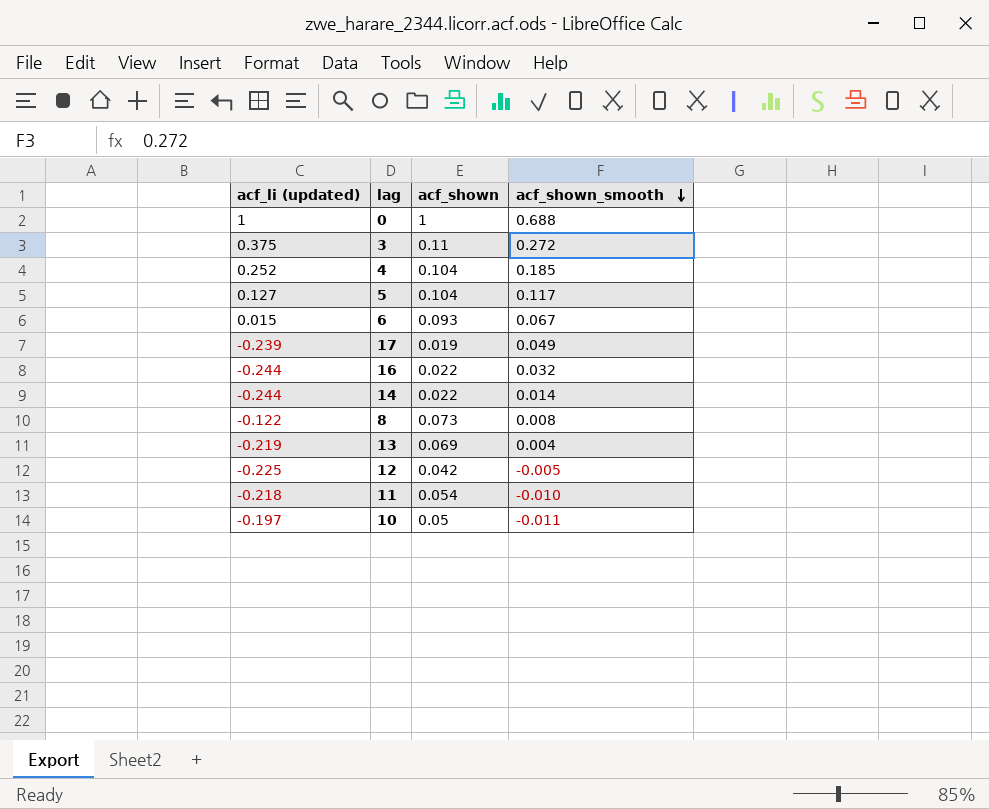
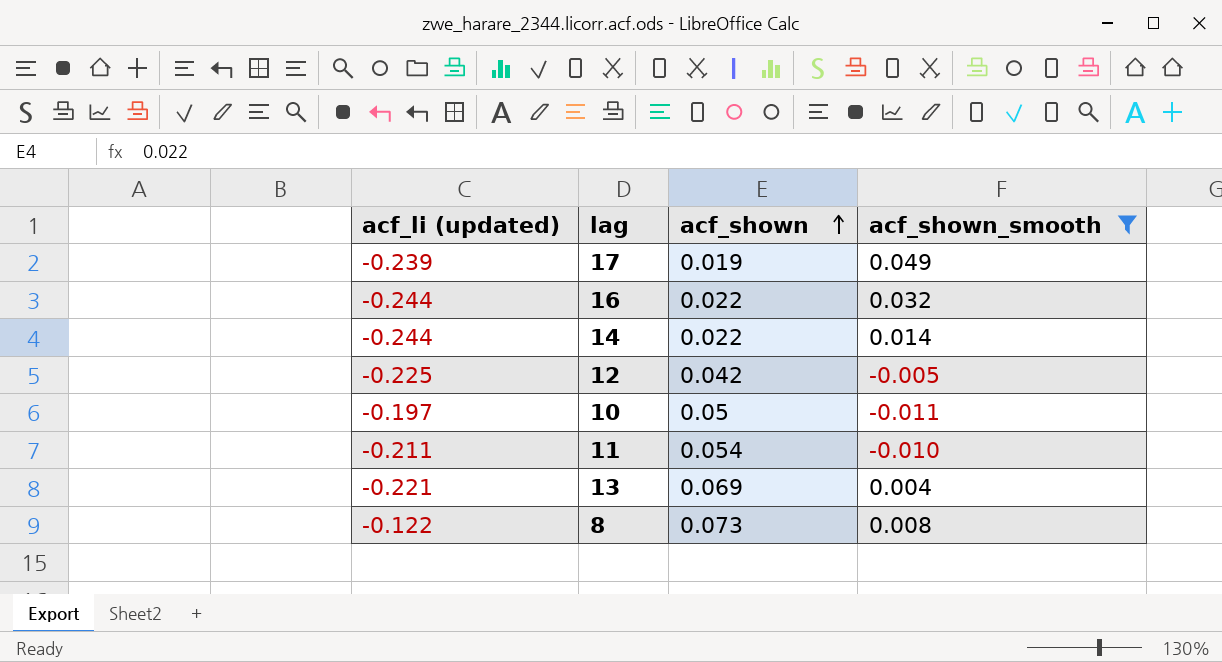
filter: none -> acf_shown_smooth <= 0.049
row order: acf_shown_smooth descending -> acf_shown ascending
11 | acf_li (updated): -0.218 -> -0.211
13 | acf_li (updated): -0.219 -> -0.221

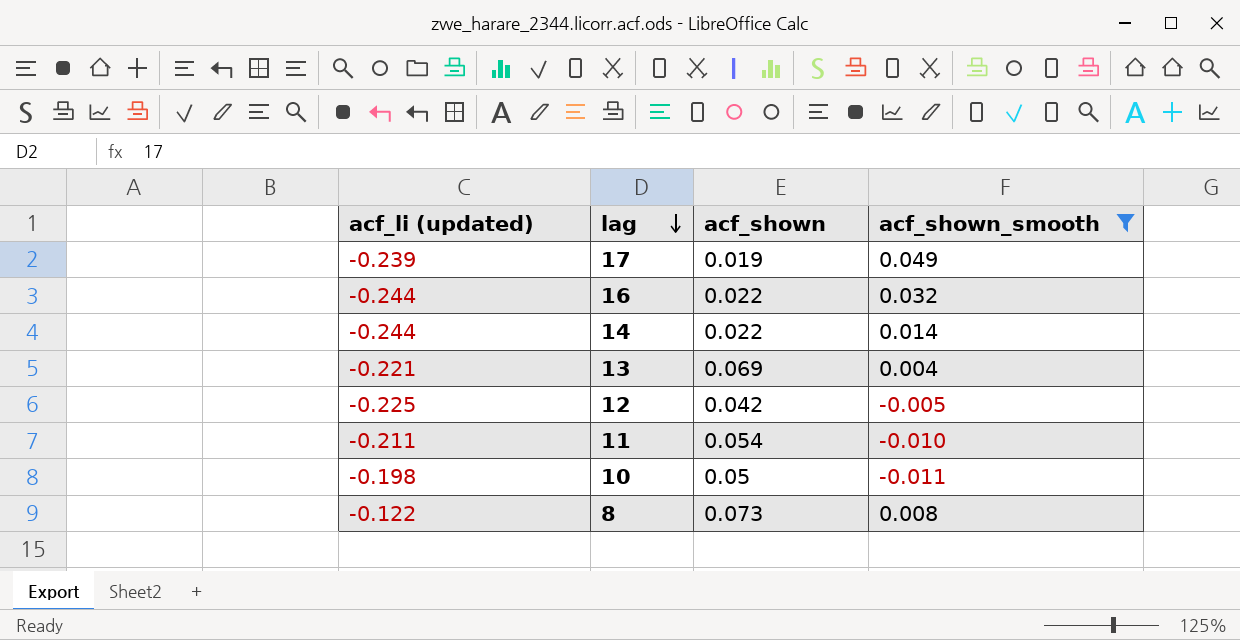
row order: acf_shown ascending -> lag descending
10 | acf_li (updated): -0.197 -> -0.198

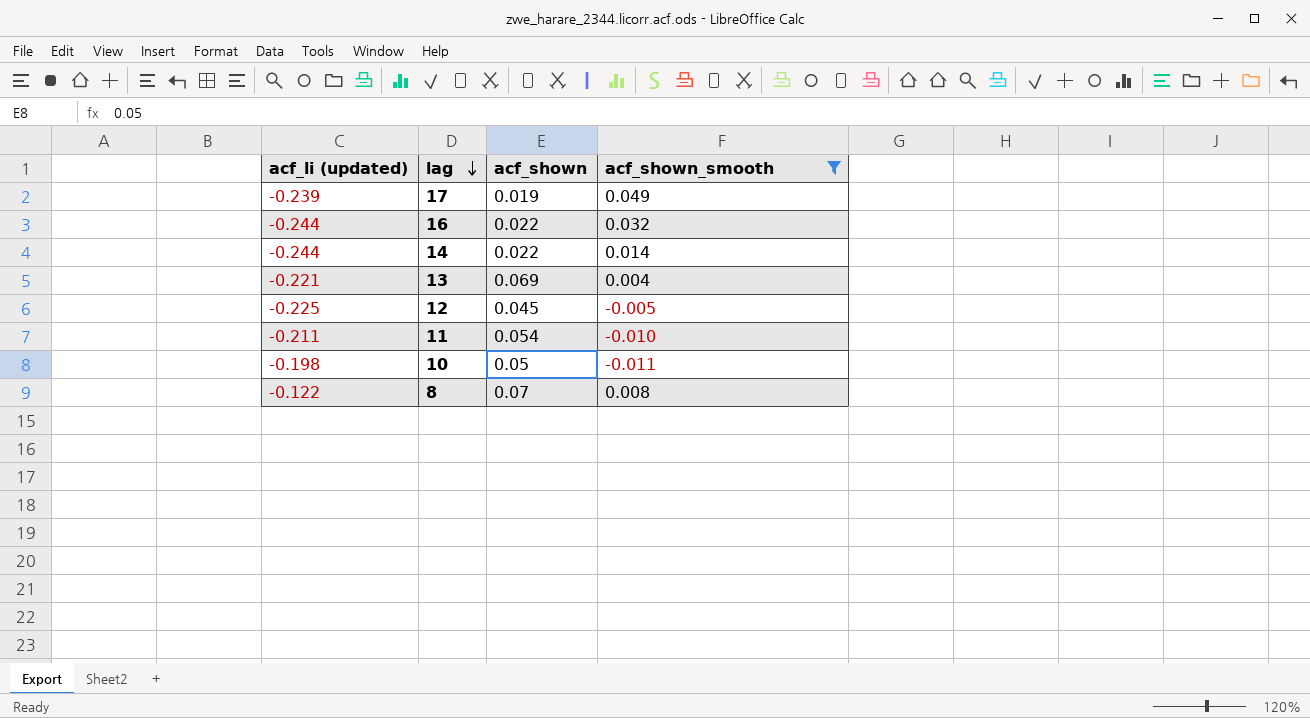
12 | acf_shown: 0.042 -> 0.045
8 | acf_shown: 0.073 -> 0.07

